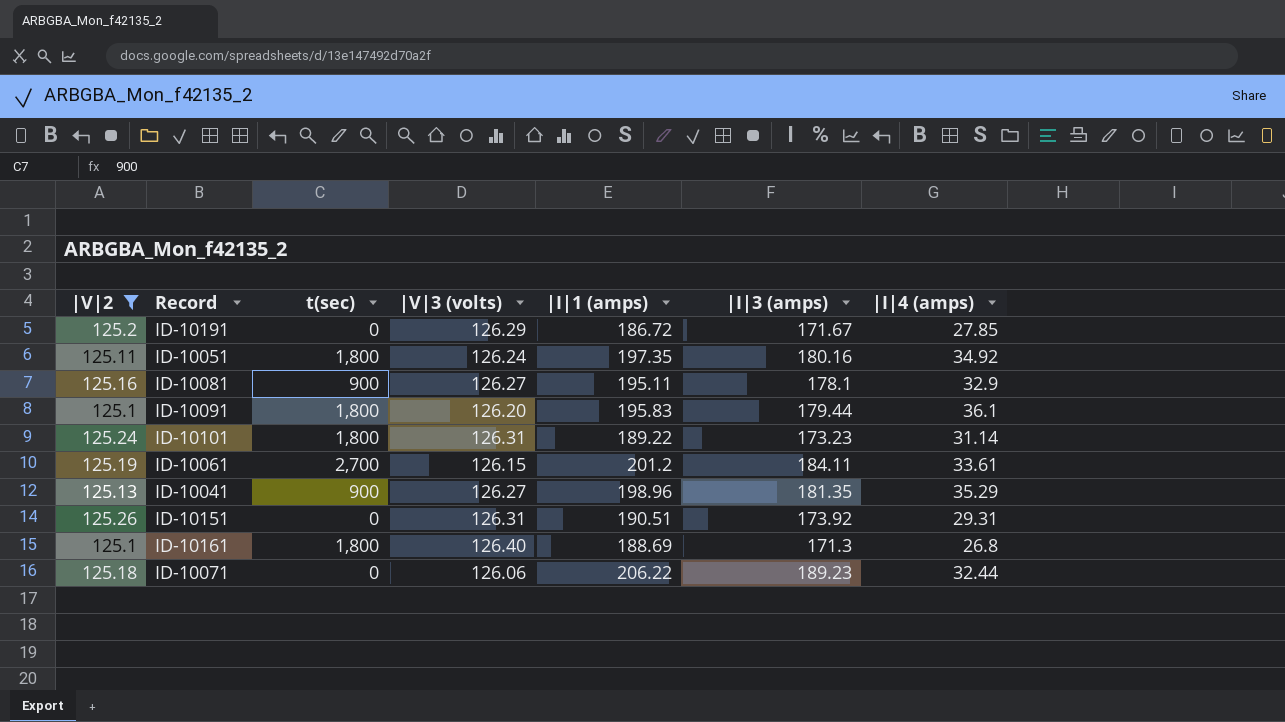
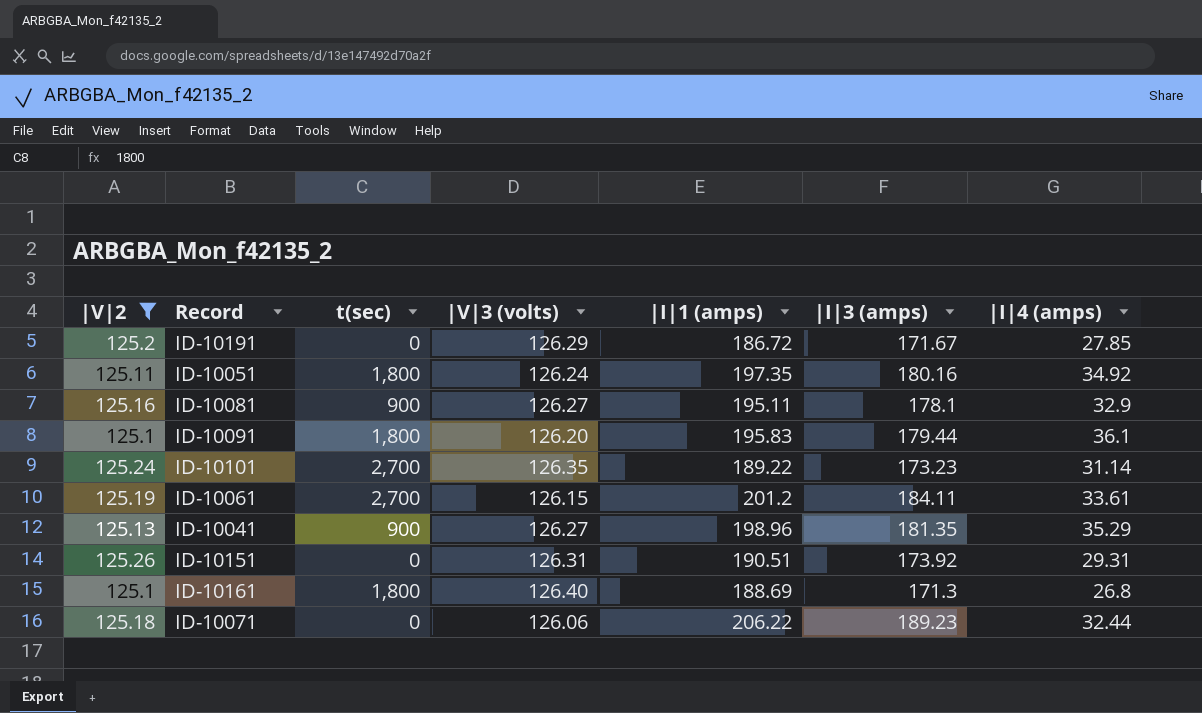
ID-10101 | t(sec): 1,800 -> 2,700
ID-10101 | |V|3 (volts): 126.31 -> 126.35

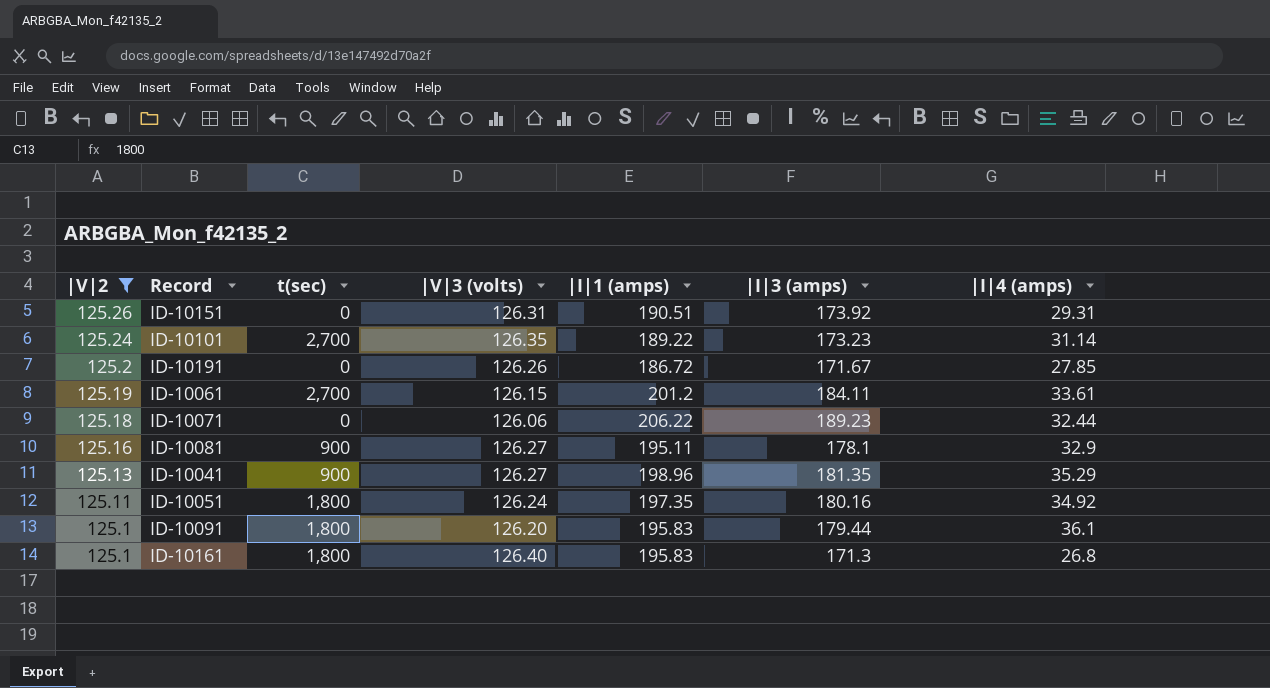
row order: none -> |V|2 descending
ID-10191 | |V|3 (volts): 126.29 -> 126.26
ID-10161 | |I|1 (amps): 188.69 -> 195.83

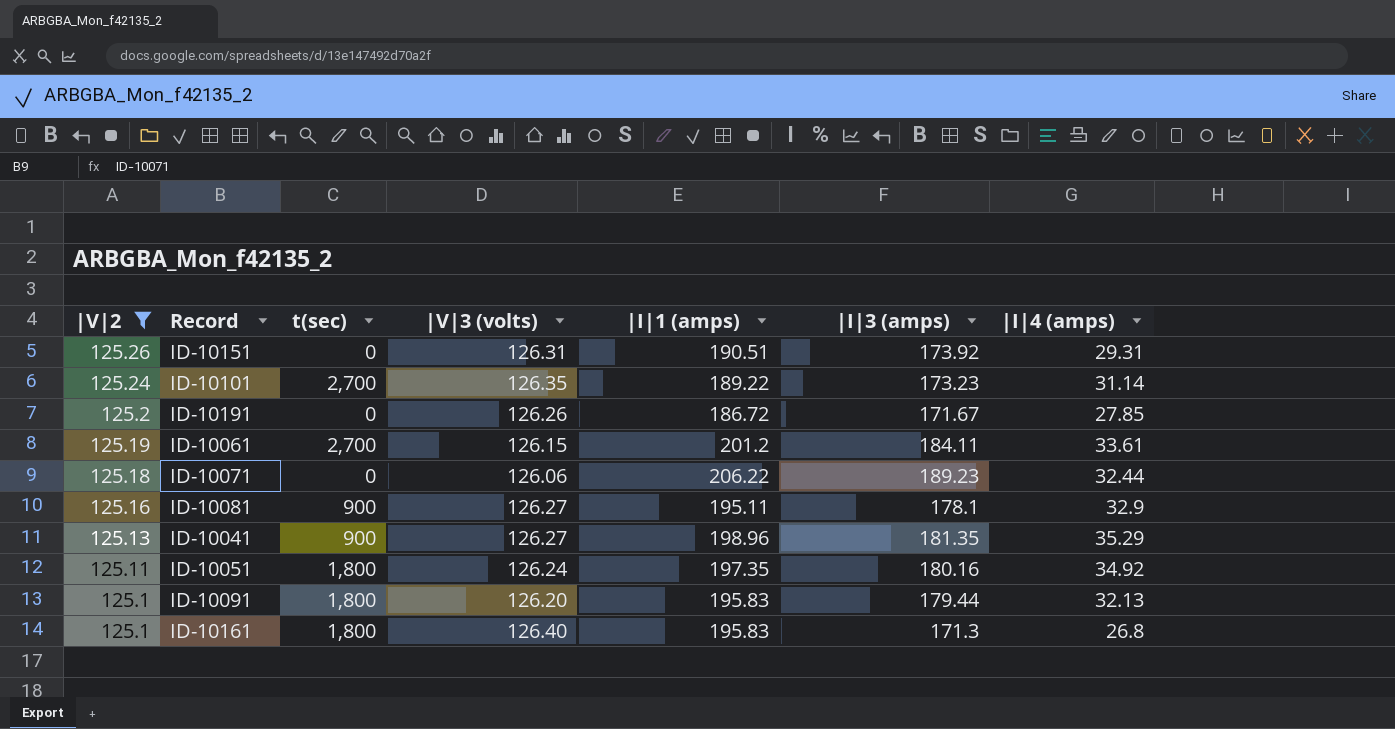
ID-10091 | |I|4 (amps): 36.1 -> 32.13

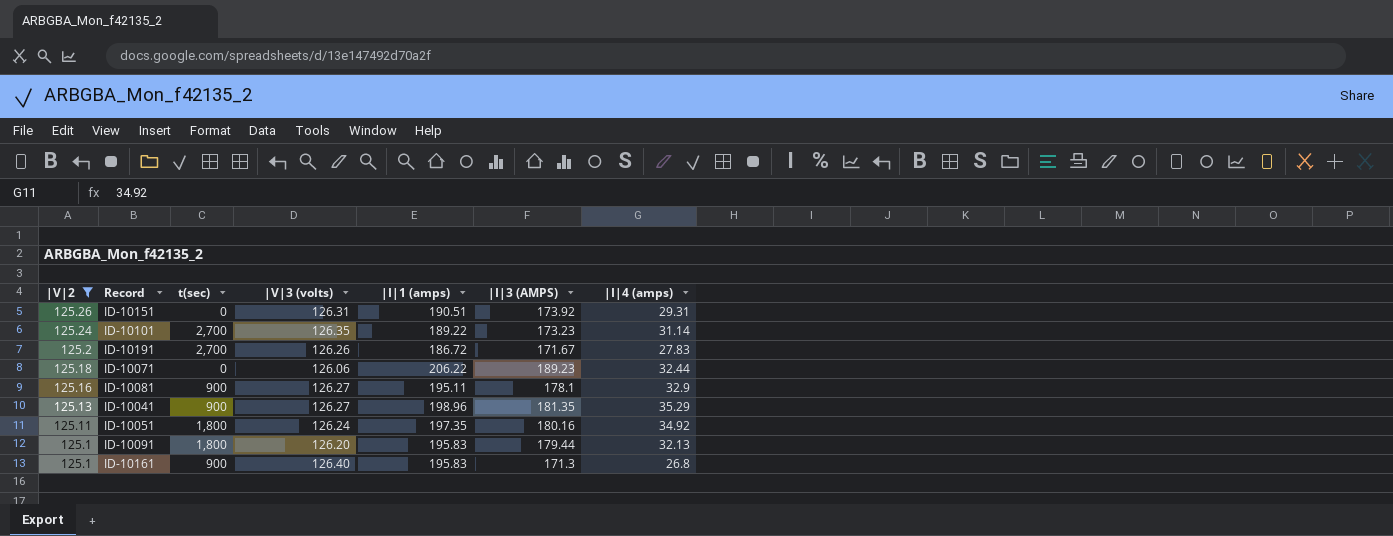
column name: |I|3 (amps) -> |I|3 (AMPS)
row ID-10061: 125.19 | 2,700 | 126.15 | 201.2 | 184.11 | 33.61 -> none
ID-10191 | t(sec): 0 -> 2,700
ID-10191 | |I|4 (amps): 27.85 -> 27.83
ID-10161 | t(sec): 1,800 -> 900

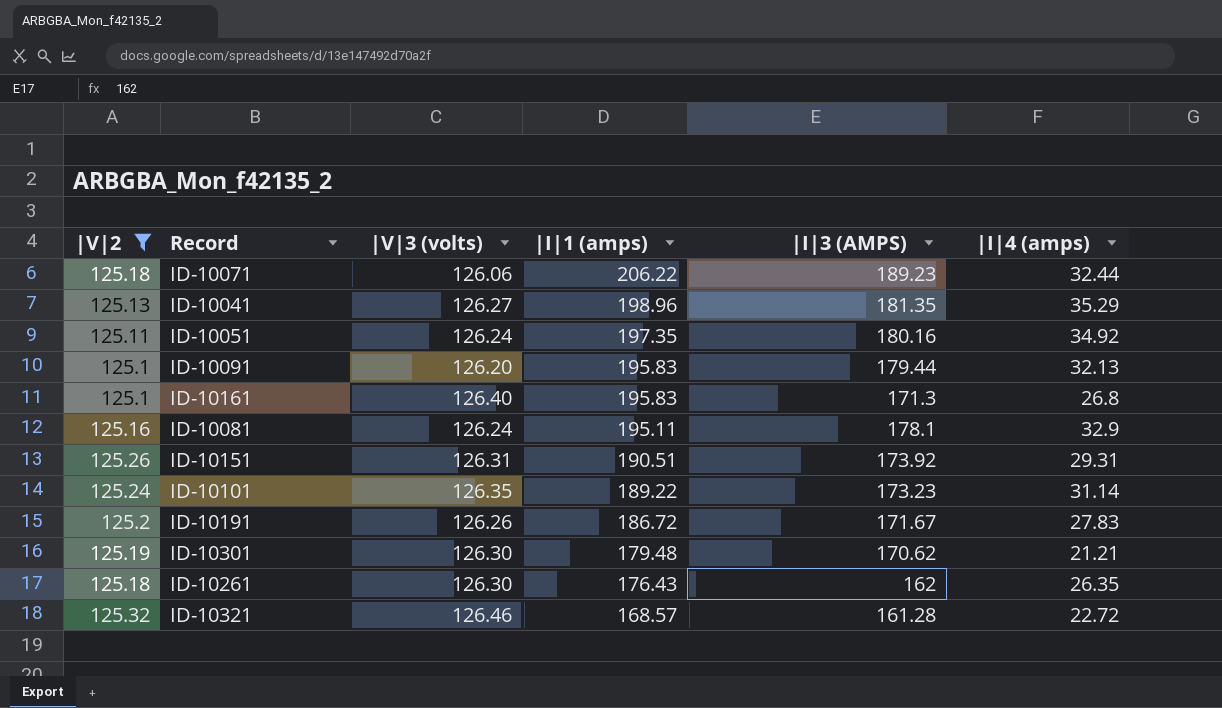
row order: |V|2 descending -> |I|1 (amps) descending
column t(sec) | position: 3 -> none
ID-10081 | |V|3 (volts): 126.27 -> 126.24
row ID-10301: none -> 125.19 | 126.30 | 179.48 | 170.62 | 21.21
row ID-10261: none -> 125.18 | 126.30 | 176.43 | 162 | 26.35
row ID-10321: none -> 125.32 | 126.46 | 168.57 | 161.28 | 22.72

